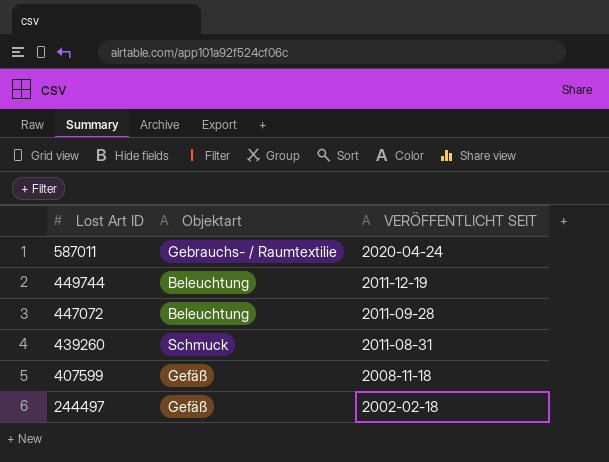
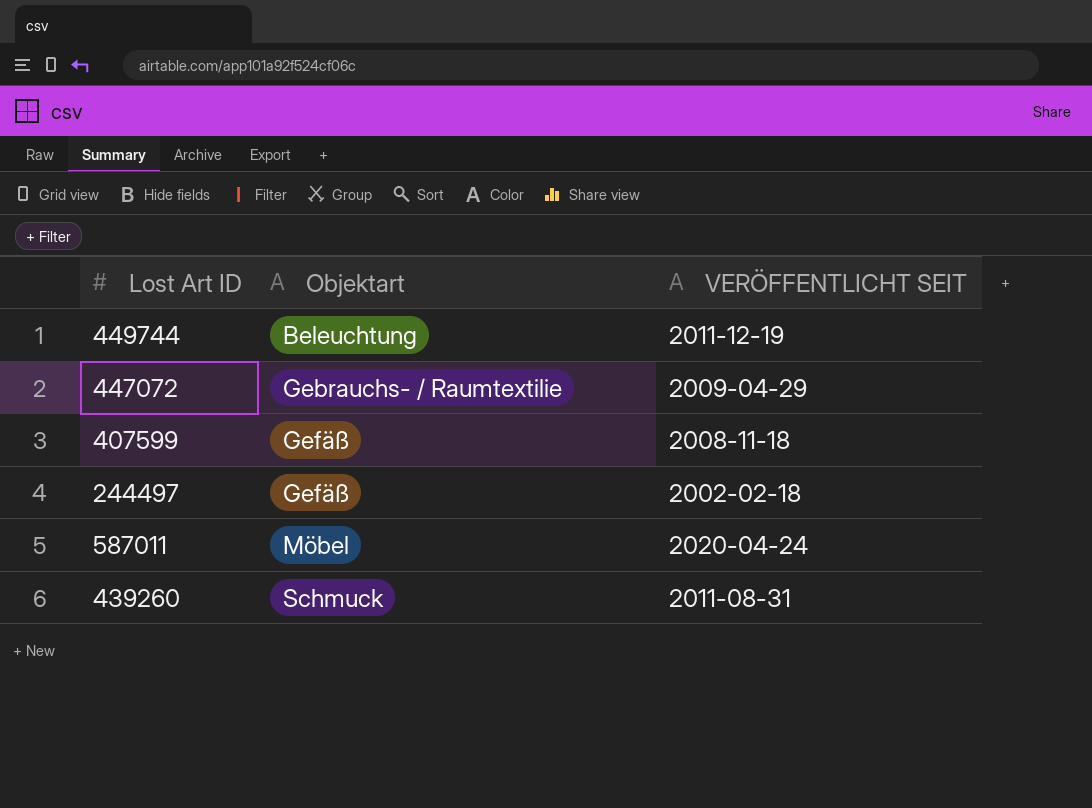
row order: Lost Art ID descending -> Objektart ascending
447072 | Objektart: Beleuchtung -> Gebrauchs- / Raumtextilie
447072 | VERÖFFENTLICHT SEIT: 2011-09-28 -> 2009-04-29
587011 | Objektart: Gebrauchs- / Raumtextilie -> Möbel

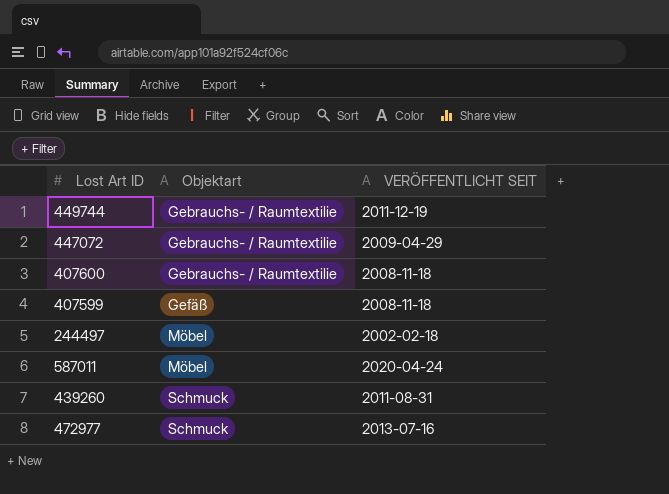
449744 | Objektart: Beleuchtung -> Gebrauchs- / Raumtextilie
row 407600: none -> Gebrauchs- / Raumtextilie | 2008-11-18
244497 | Objektart: Gefäß -> Möbel
row 472977: none -> Schmuck | 2013-07-16

